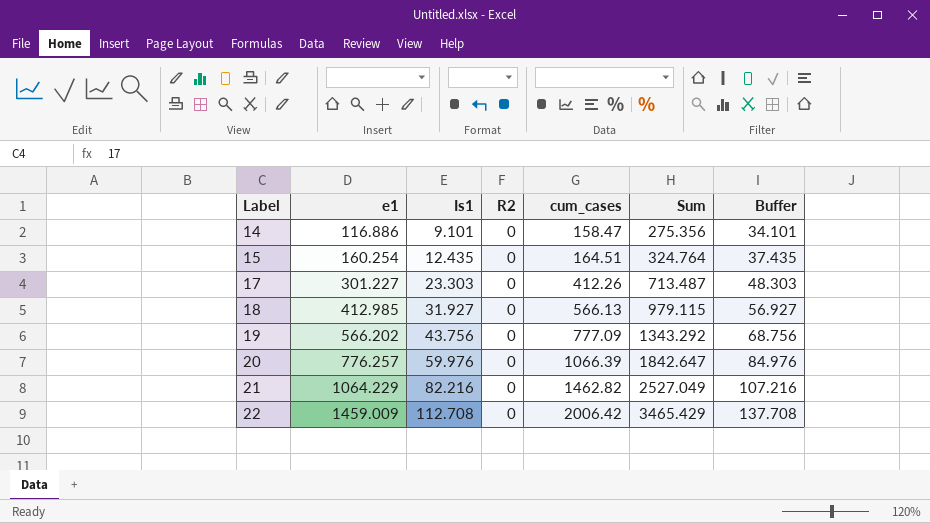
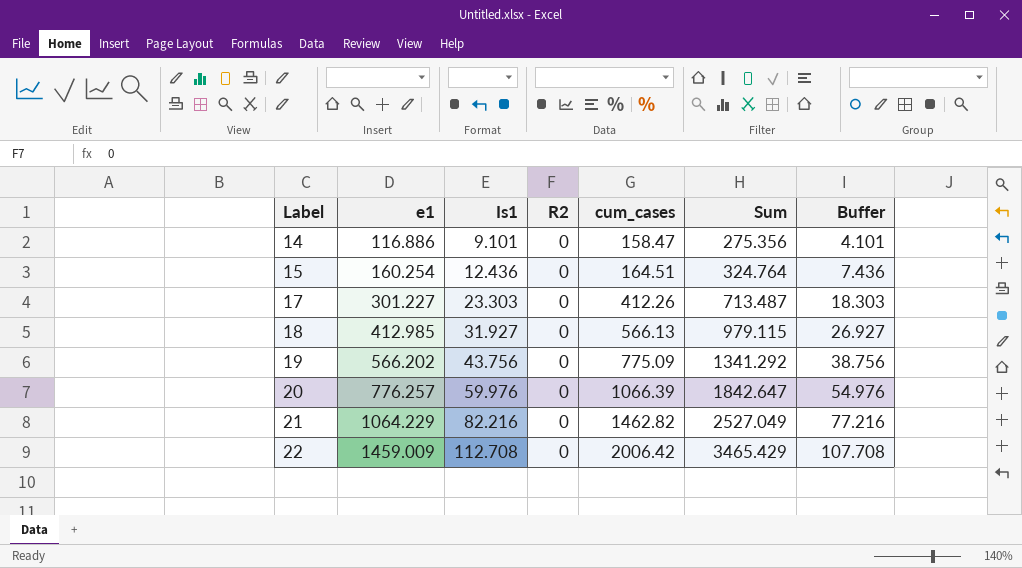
column Buffer | formula: [Is1] + 25 -> [Is1] - 5
15 | Is1: 12.435 -> 12.436
19 | cum_cases: 777.09 -> 775.09
19 | Sum: 1343.292 -> 1341.292

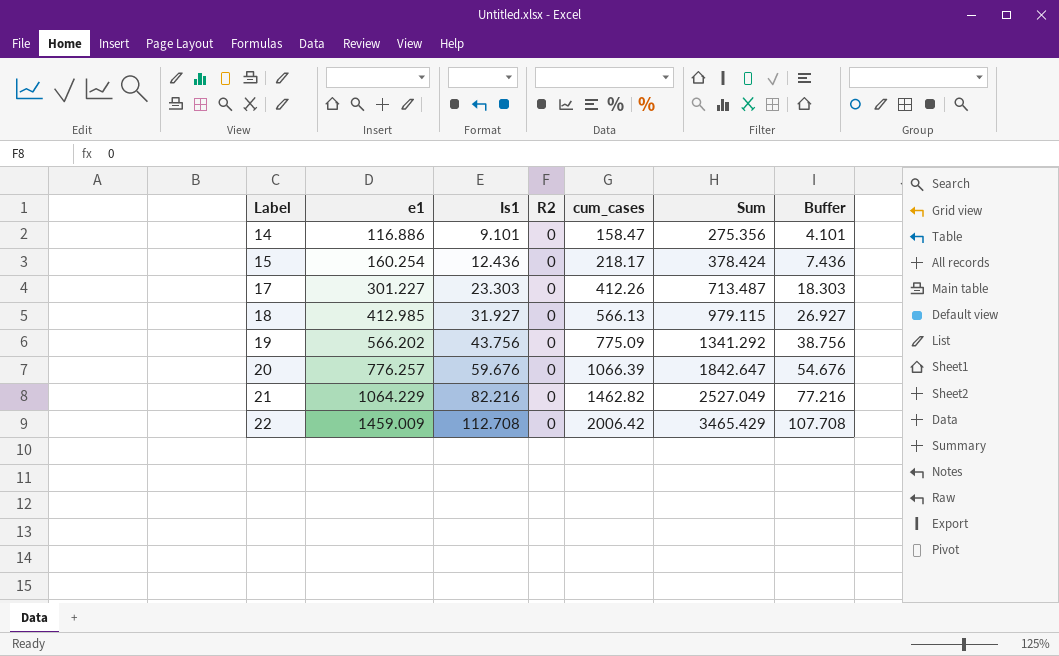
15 | cum_cases: 164.51 -> 218.17
15 | Sum: 324.764 -> 378.424
20 | Is1: 59.976 -> 59.676
20 | Buffer: 54.976 -> 54.676

